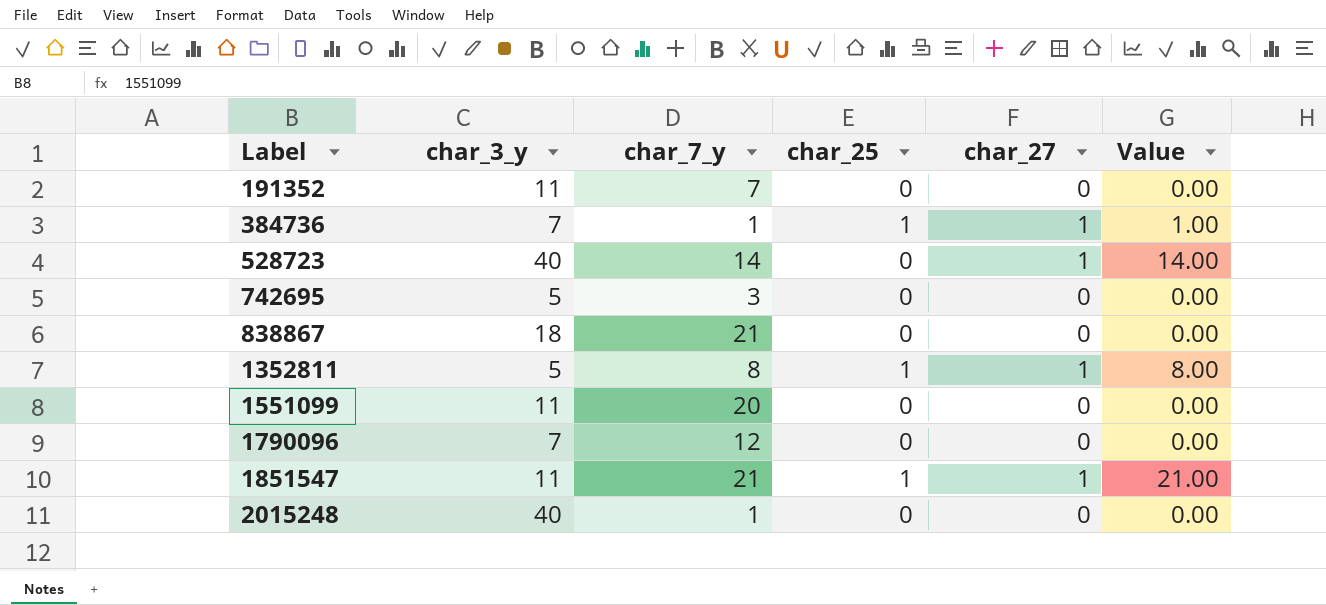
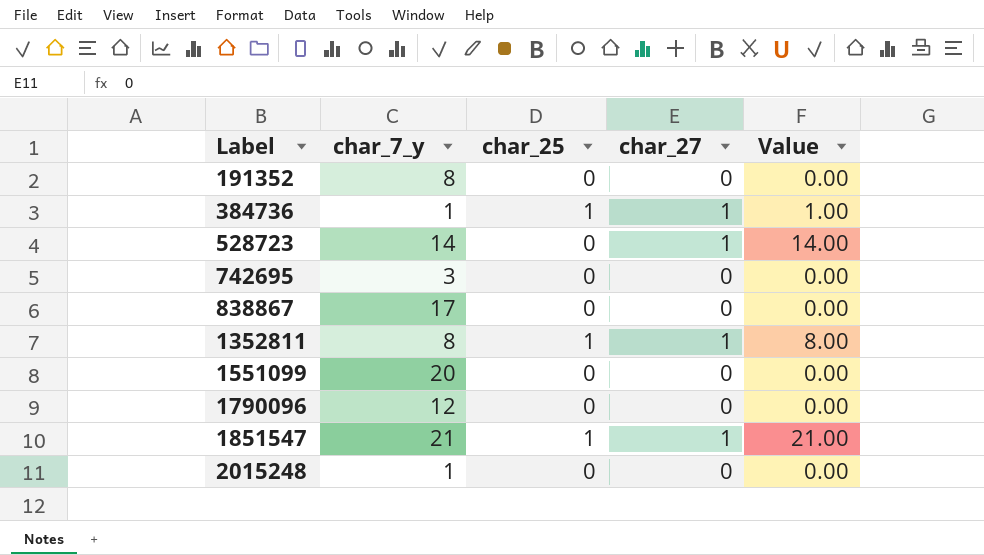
column char_3_y | position: 2 -> none
191352 | char_7_y: 7 -> 8
838867 | char_7_y: 21 -> 17

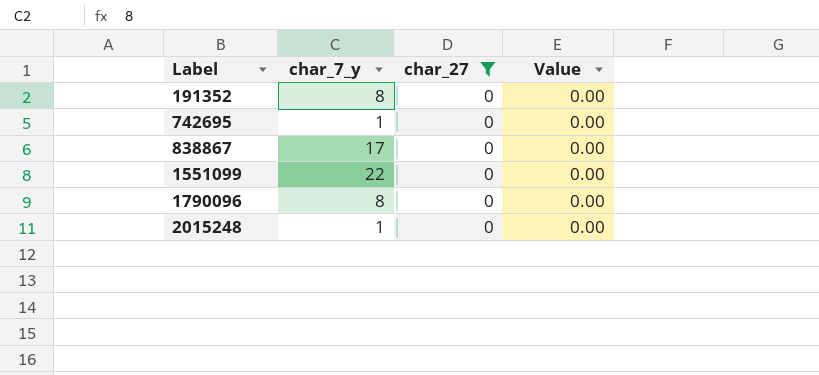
filter: none -> char_27 = 0
column char_25 | position: 3 -> none
742695 | char_7_y: 3 -> 1
1551099 | char_7_y: 20 -> 22
1790096 | char_7_y: 12 -> 8

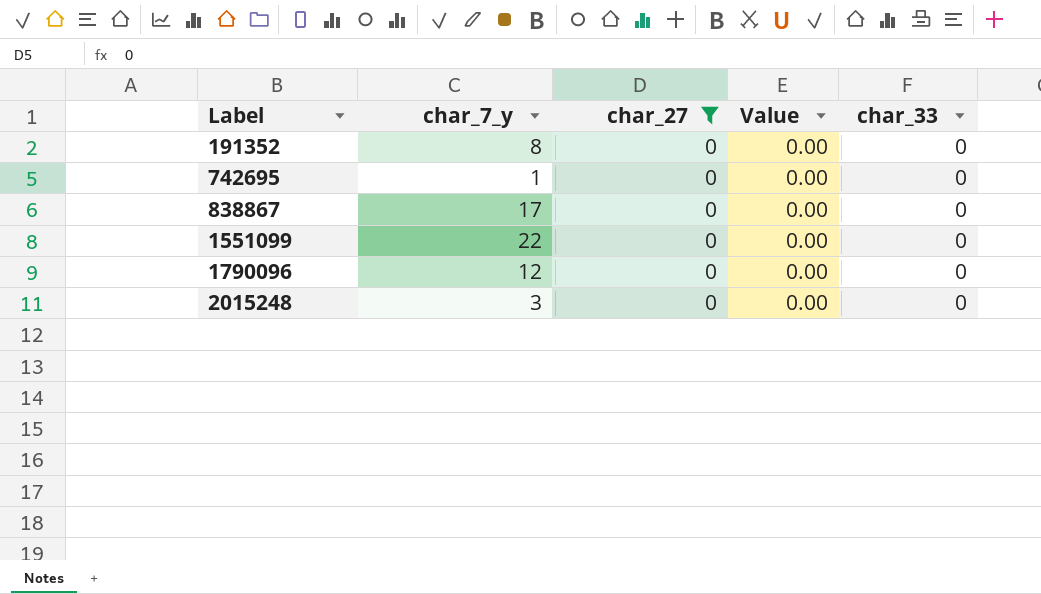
column char_33 | position: none -> 5
1790096 | char_7_y: 8 -> 12
2015248 | char_7_y: 1 -> 3

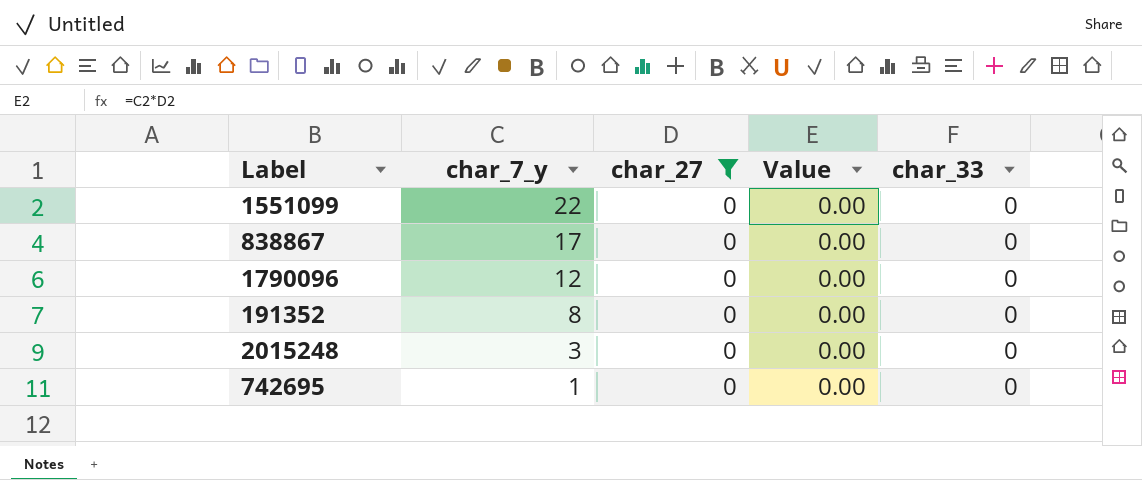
row order: Label ascending -> char_7_y descending

